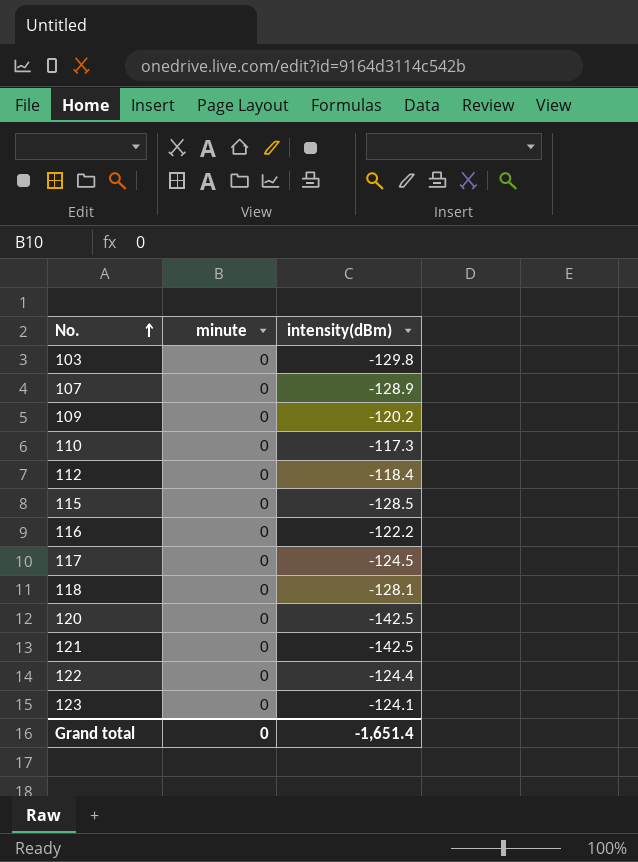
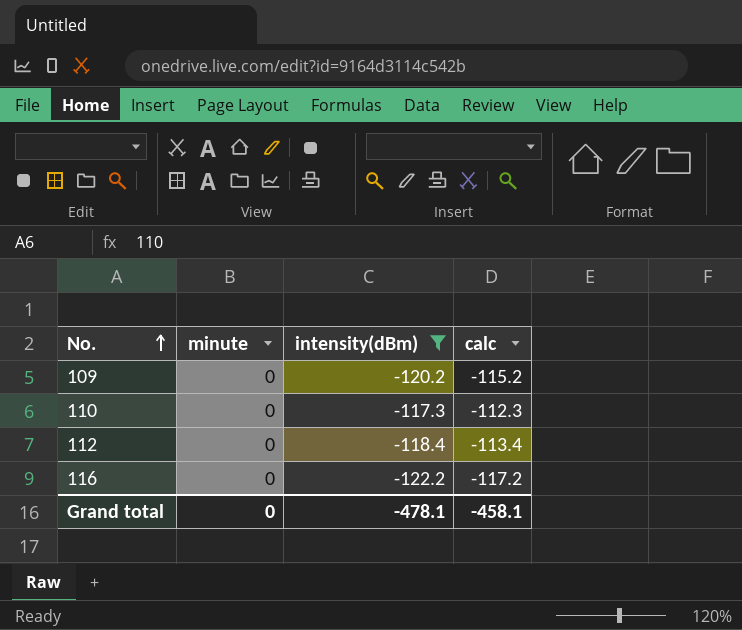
filter: none -> intensity(dBm) >= -122.2
column calc | formula: none -> [intensity(dBm)] + 5
Grand total | intensity(dBm): -1,651.4 -> -478.1

